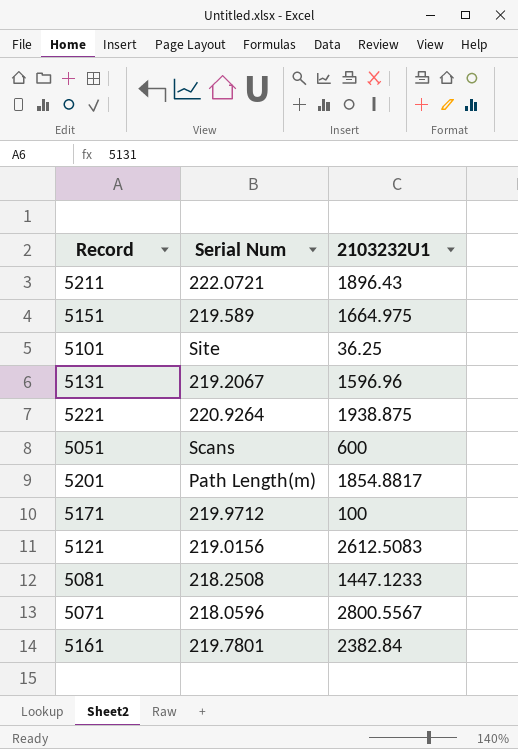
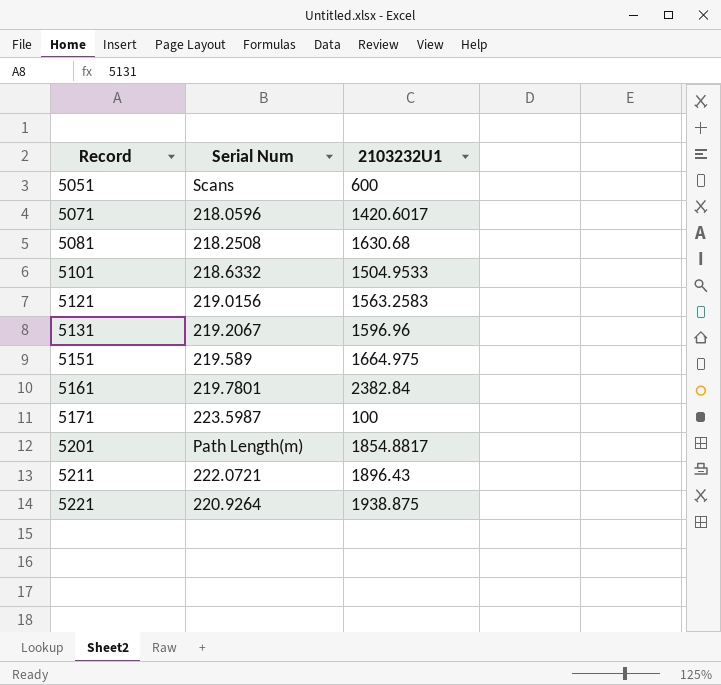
row order: none -> Record ascending
5071 | 2103232U1: 2800.5567 -> 1420.6017
5081 | 2103232U1: 1447.1233 -> 1630.68
5101 | Serial Num: Site -> 218.6332
5101 | 2103232U1: 36.25 -> 1504.9533
5121 | 2103232U1: 2612.5083 -> 1563.2583
5171 | Serial Num: 219.9712 -> 223.5987

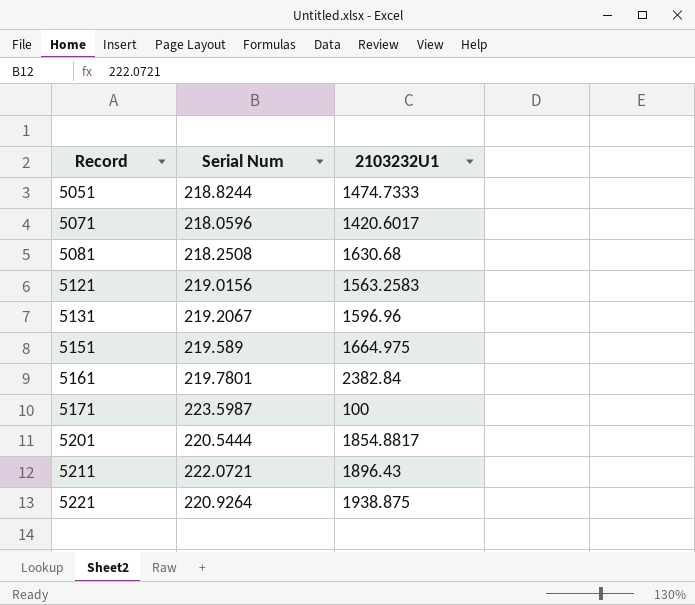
row 5101: 218.6332 | 1504.9533 -> none
5051 | Serial Num: Scans -> 218.8244
5051 | 2103232U1: 600 -> 1474.7333
5201 | Serial Num: Path Length(m) -> 220.5444

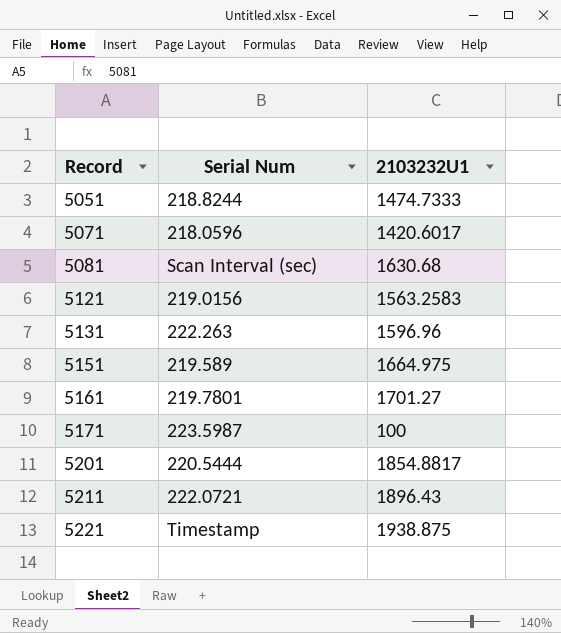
5081 | Serial Num: 218.2508 -> Scan Interval (sec)
5131 | Serial Num: 219.2067 -> 222.263
5161 | 2103232U1: 2382.84 -> 1701.27
5221 | Serial Num: 220.9264 -> Timestamp

